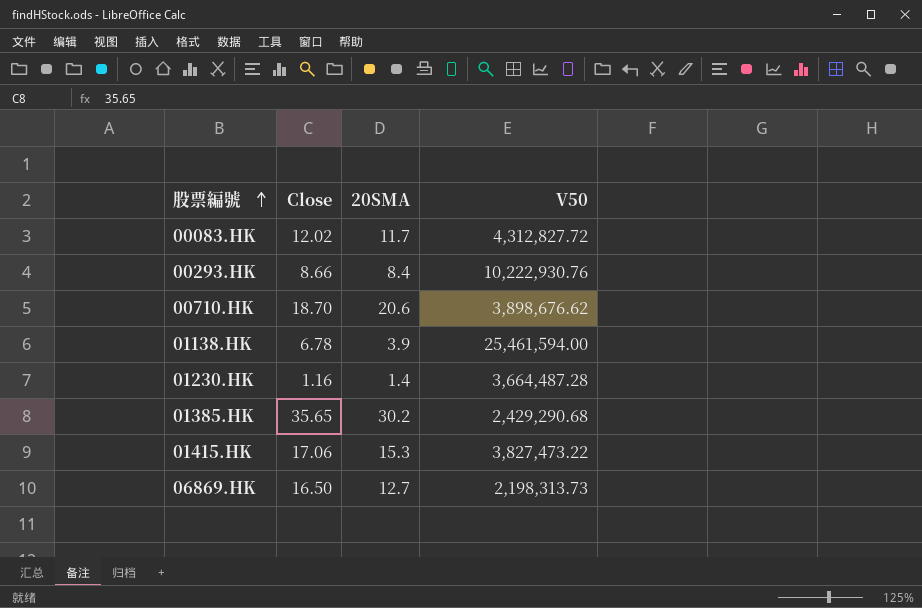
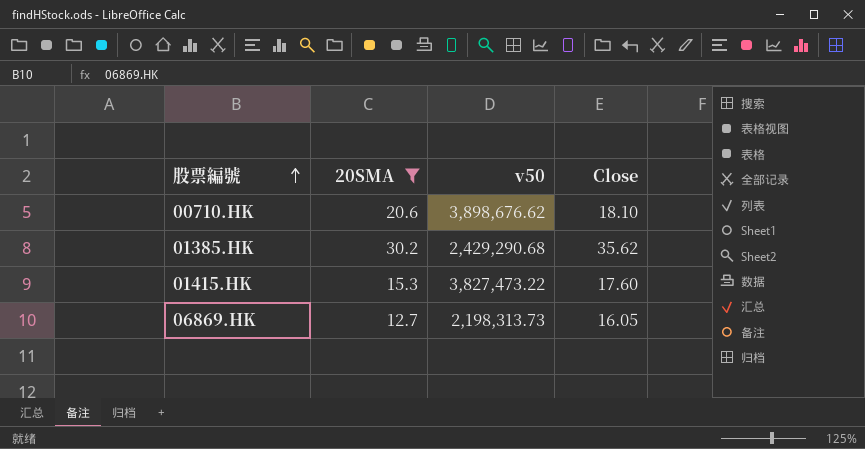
filter: none -> 20SMA >= 12.7
column name: V50 -> v50
column Close | position: 2 -> 4
00710.HK | Close: 18.70 -> 18.10
01385.HK | Close: 35.65 -> 35.62
01415.HK | Close: 17.06 -> 17.60
06869.HK | Close: 16.50 -> 16.05

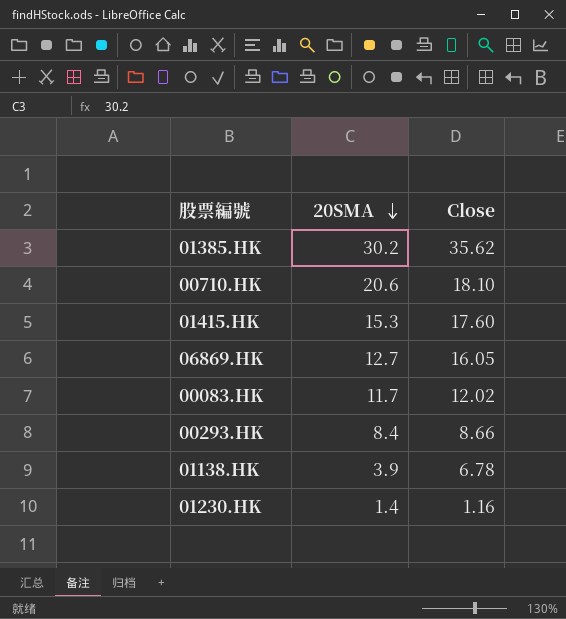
filter: 20SMA >= 12.7 -> none
row order: 股票編號 ascending -> 20SMA descending
column v50 | position: 3 -> none

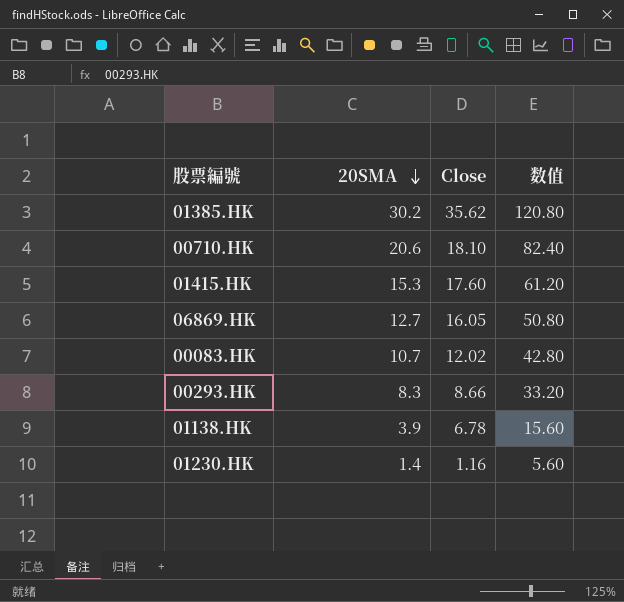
column 数值 | formula: none -> [20SMA] * 4
00083.HK | 20SMA: 11.7 -> 10.7
00293.HK | 20SMA: 8.4 -> 8.3

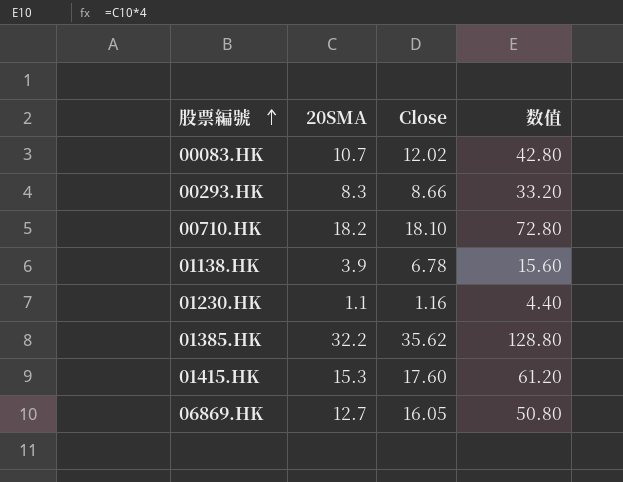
row order: 20SMA descending -> 股票編號 ascending
00710.HK | 20SMA: 20.6 -> 18.2
00710.HK | 数值: 82.40 -> 72.80
01230.HK | 20SMA: 1.4 -> 1.1
01230.HK | 数值: 5.60 -> 4.40
01385.HK | 20SMA: 30.2 -> 32.2
01385.HK | 数值: 120.80 -> 128.80

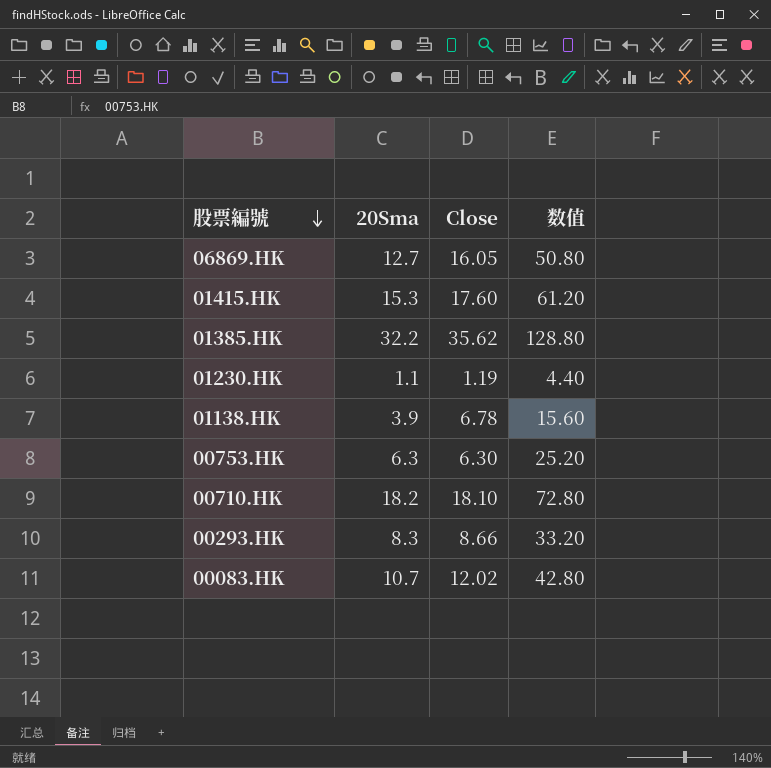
row order: 股票編號 ascending -> 股票編號 descending
column name: 20SMA -> 20Sma
01230.HK | Close: 1.16 -> 1.19
row 00753.HK: none -> 6.3 | 6.30 | 25.20

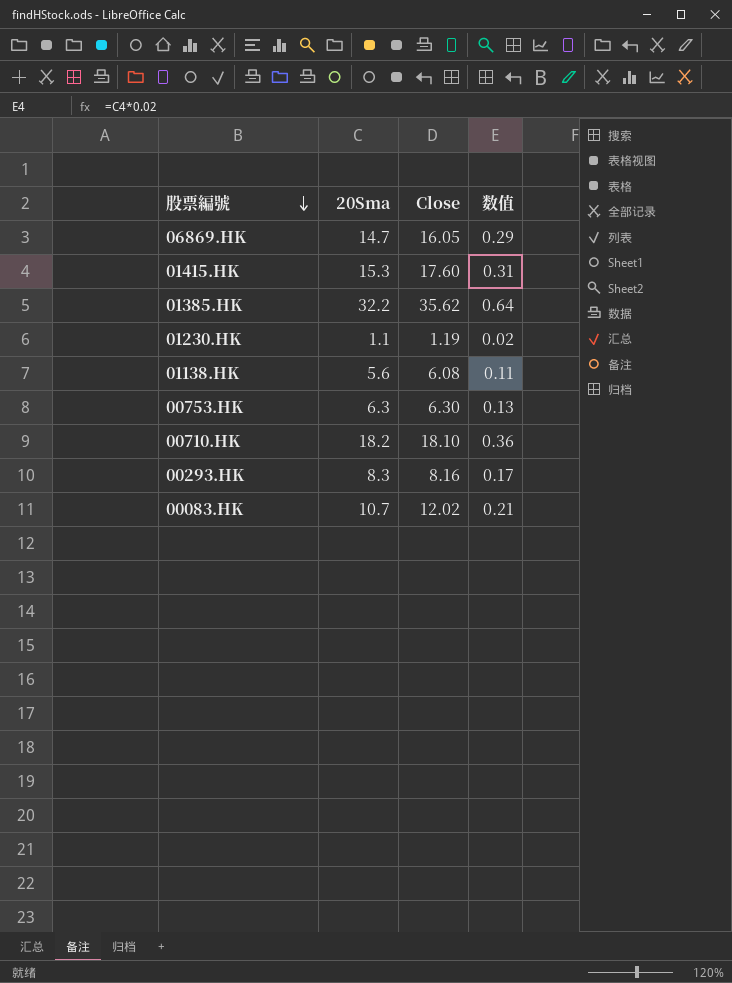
column 数值 | formula: [20Sma] * 4 -> [20Sma] * 0.02
06869.HK | 20Sma: 12.7 -> 14.7
01138.HK | 20Sma: 3.9 -> 5.6
01138.HK | Close: 6.78 -> 6.08
00293.HK | Close: 8.66 -> 8.16

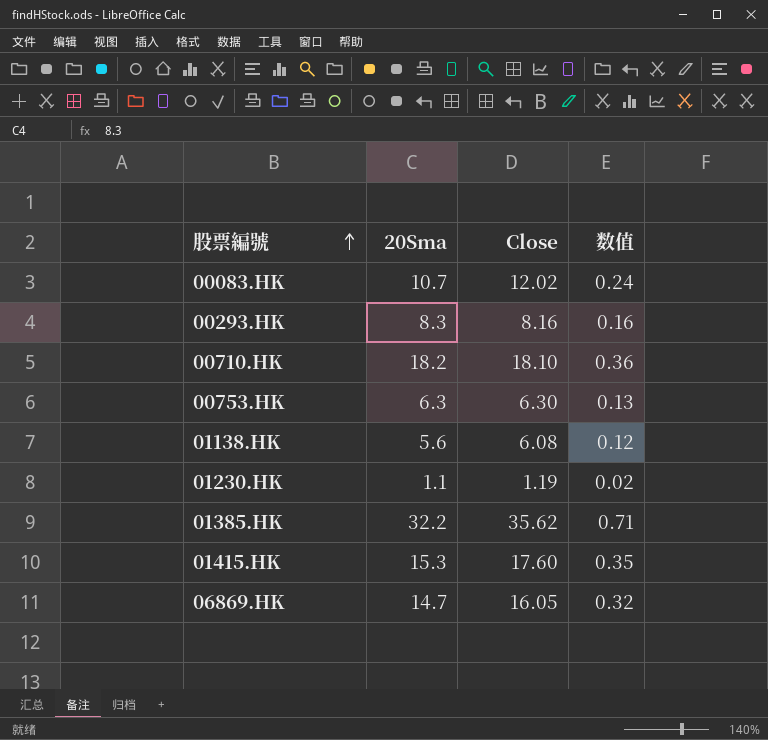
row order: 股票編號 descending -> 股票編號 ascending
column 数值 | formula: [20Sma] * 0.02 -> [Close] * 0.02

